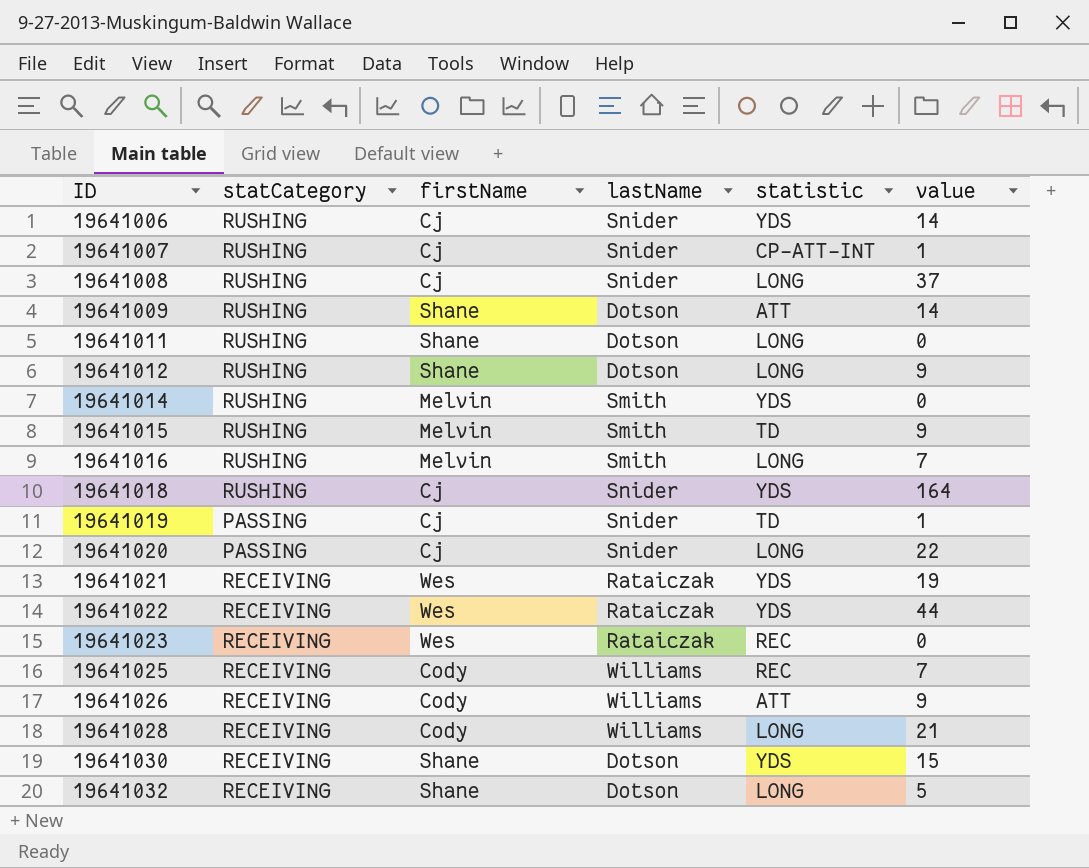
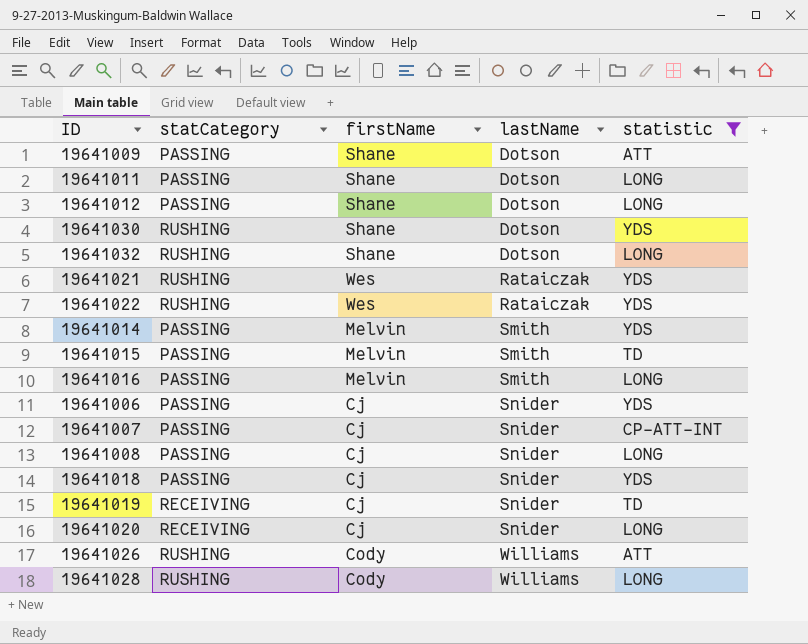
filter: none -> statistic != REC
row order: ID ascending -> lastName ascending
column value | position: 6 -> none
19641009 | statCategory: RUSHING -> PASSING
19641011 | statCategory: RUSHING -> PASSING
19641012 | statCategory: RUSHING -> PASSING
19641030 | statCategory: RECEIVING -> RUSHING
19641032 | statCategory: RECEIVING -> RUSHING
19641021 | statCategory: RECEIVING -> RUSHING
19641022 | statCategory: RECEIVING -> RUSHING
19641014 | statCategory: RUSHING -> PASSING
19641015 | statCategory: RUSHING -> PASSING
19641016 | statCategory: RUSHING -> PASSING
19641006 | statCategory: RUSHING -> PASSING
19641007 | statCategory: RUSHING -> PASSING
19641008 | statCategory: RUSHING -> PASSING
19641018 | statCategory: RUSHING -> PASSING
19641019 | statCategory: PASSING -> RECEIVING
19641020 | statCategory: PASSING -> RECEIVING
19641026 | statCategory: RECEIVING -> RUSHING
19641028 | statCategory: RECEIVING -> RUSHING

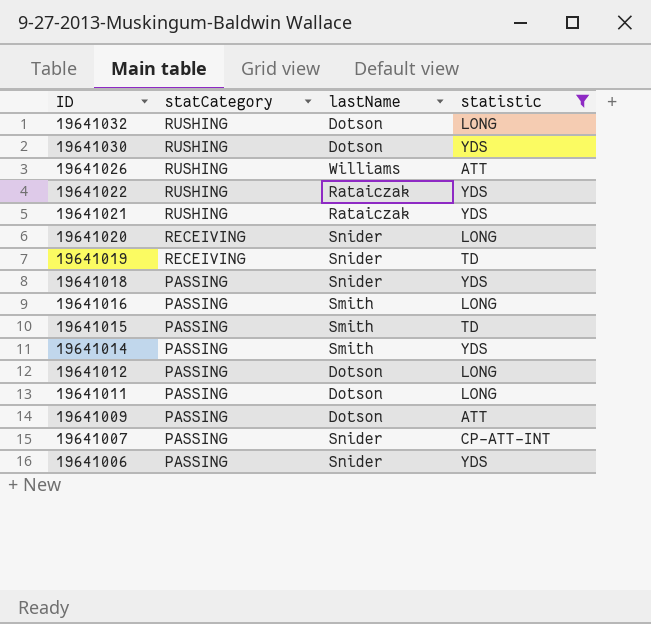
row order: lastName ascending -> ID descending
column firstName | position: 3 -> none
row 19641008: PASSING | Cj | Snider | LONG -> none
row 19641028: RUSHING | Cody | Williams | LONG -> none

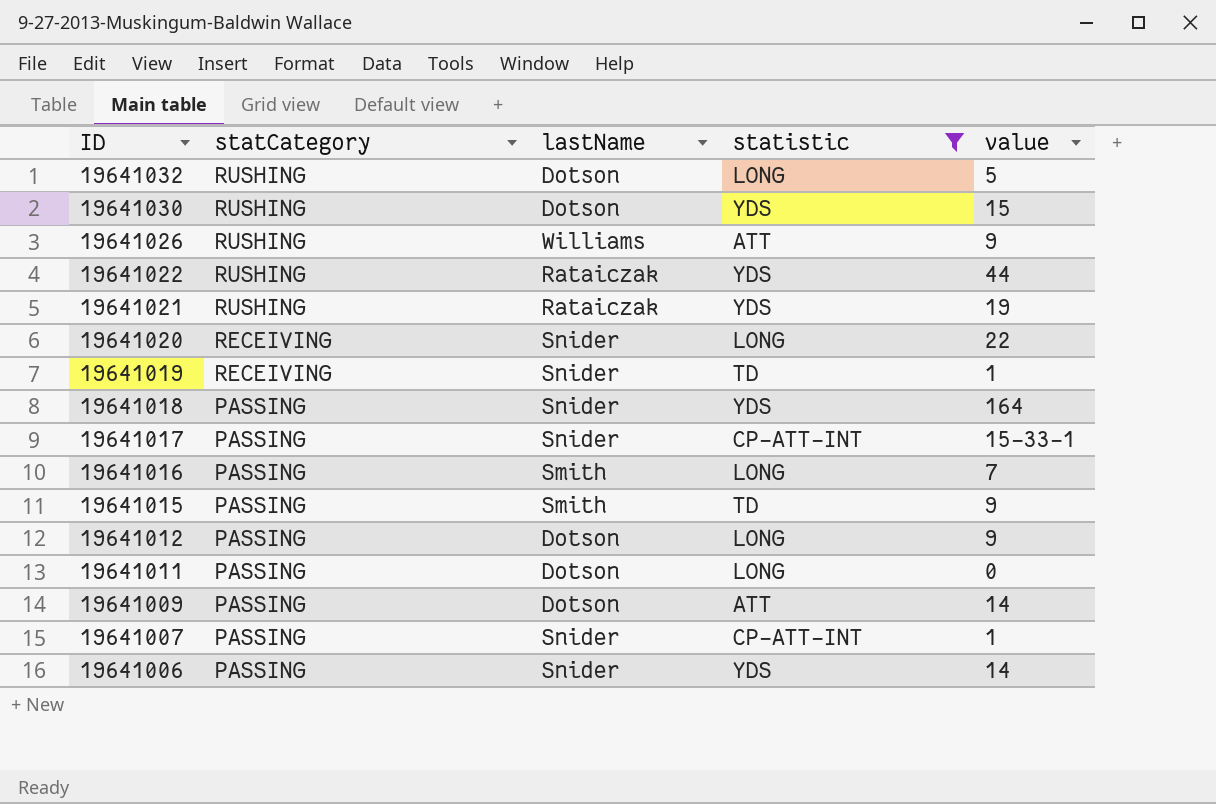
column value | position: none -> 5
row 19641014: PASSING | Smith | YDS -> none
row 19641017: none -> PASSING | Snider | CP-ATT-INT | 15-33-1

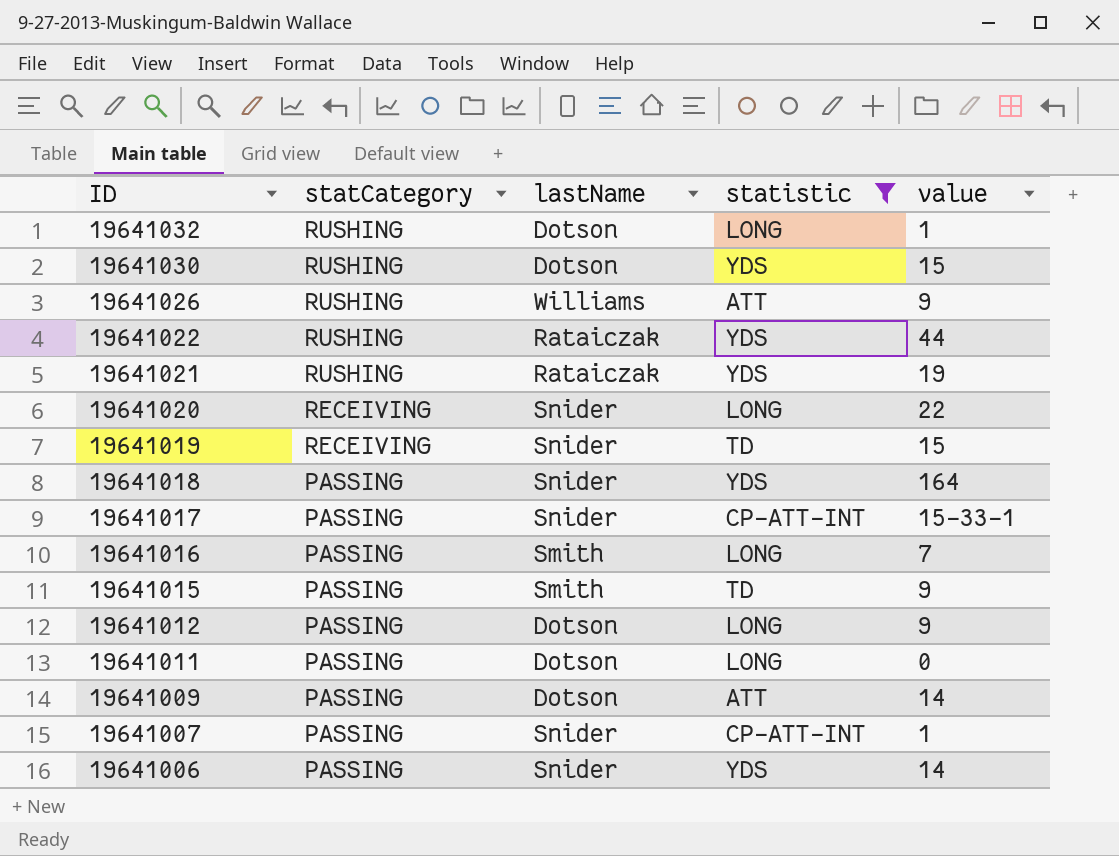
19641032 | value: 5 -> 1
19641019 | value: 1 -> 15

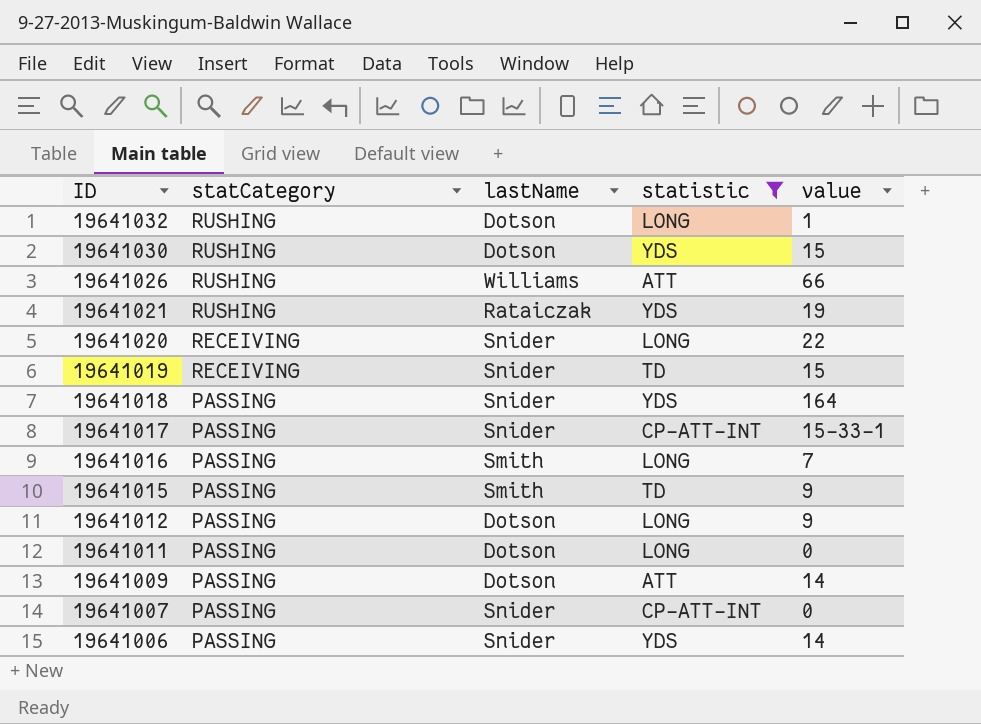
row 19641022: RUSHING | Rataiczak | YDS | 44 -> none
19641026 | value: 9 -> 66
19641007 | value: 1 -> 0

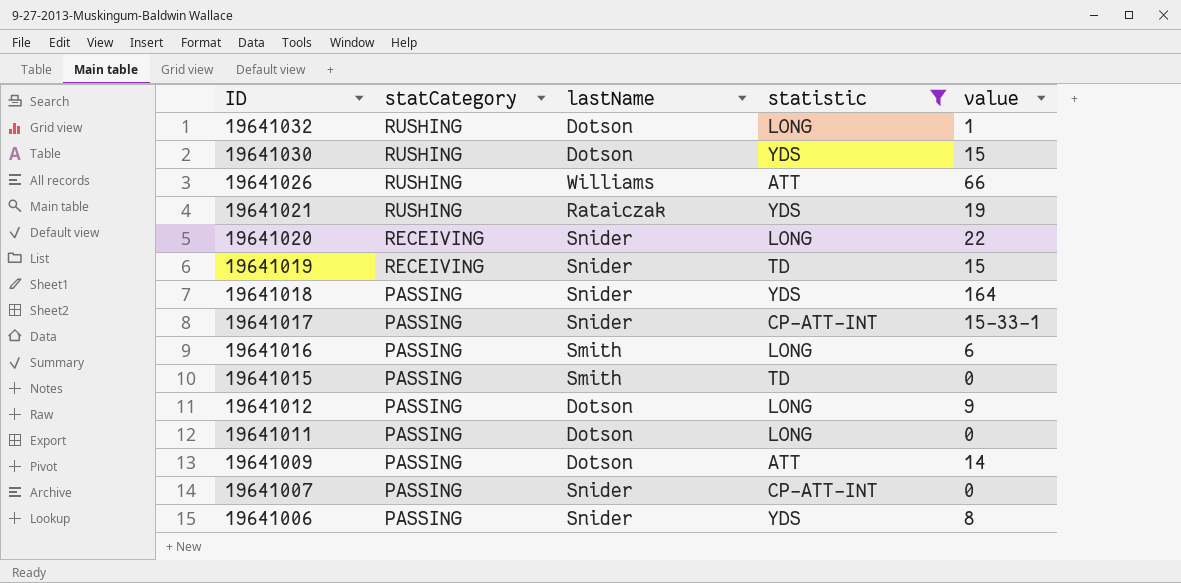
19641016 | value: 7 -> 6
19641015 | value: 9 -> 0
19641006 | value: 14 -> 8

